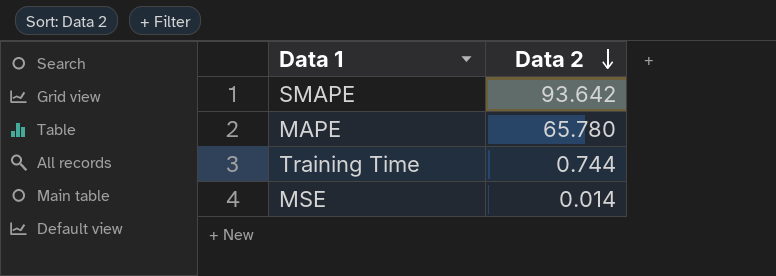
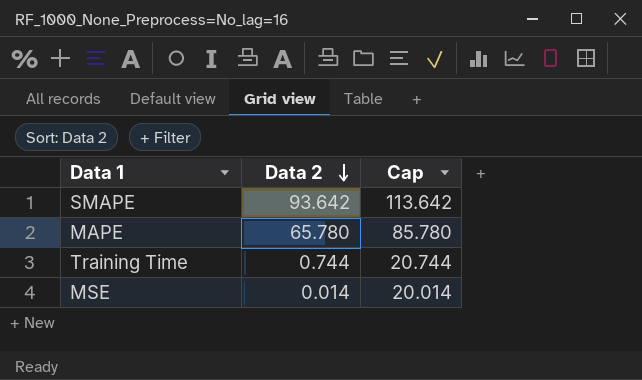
column Cap | formula: none -> [Data 2] + 20

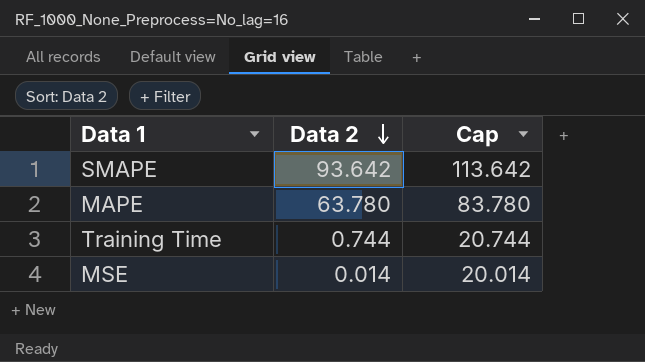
MAPE | Data 2: 65.780 -> 63.780
MAPE | Cap: 85.780 -> 83.780

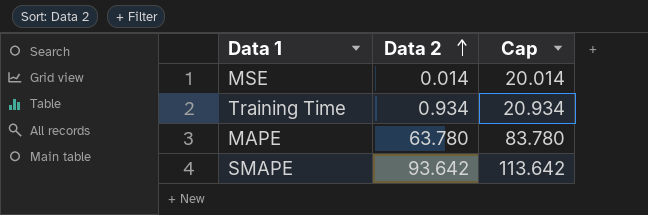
row order: Data 2 descending -> Data 2 ascending
Training Time | Data 2: 0.744 -> 0.934
Training Time | Cap: 20.744 -> 20.934

